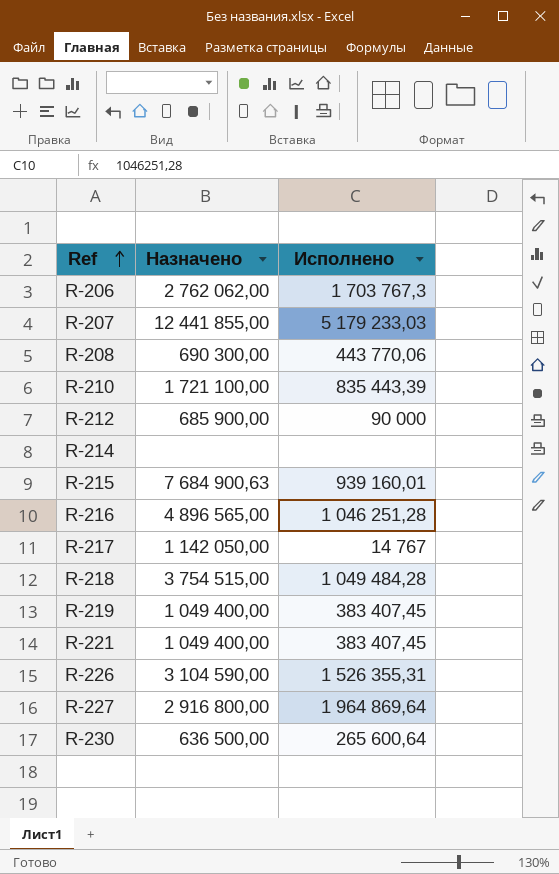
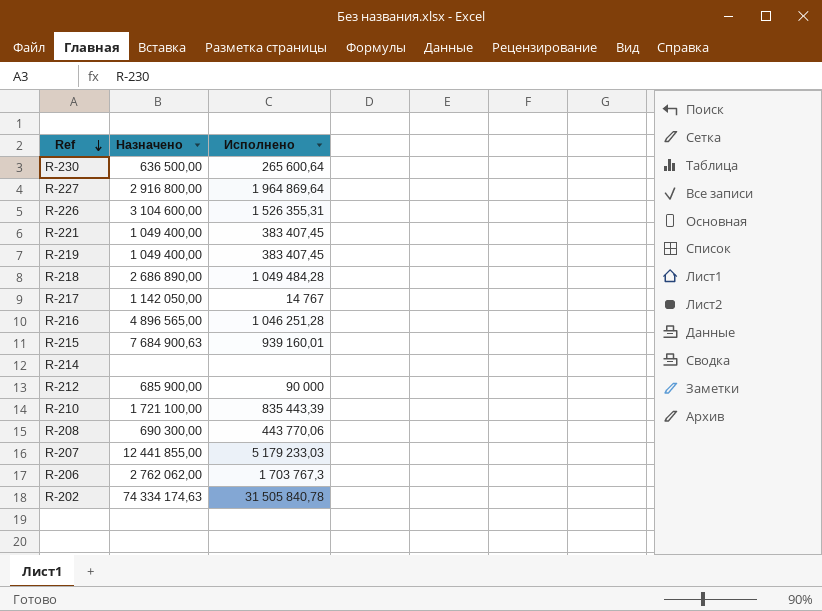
row order: Ref ascending -> Ref descending
R-226 | Назначено: 3 104 590,00 -> 3 104 600,00
R-218 | Назначено: 3 754 515,00 -> 2 686 890,00
row R-202: none -> 74 334 174,63 | 31 505 840,78

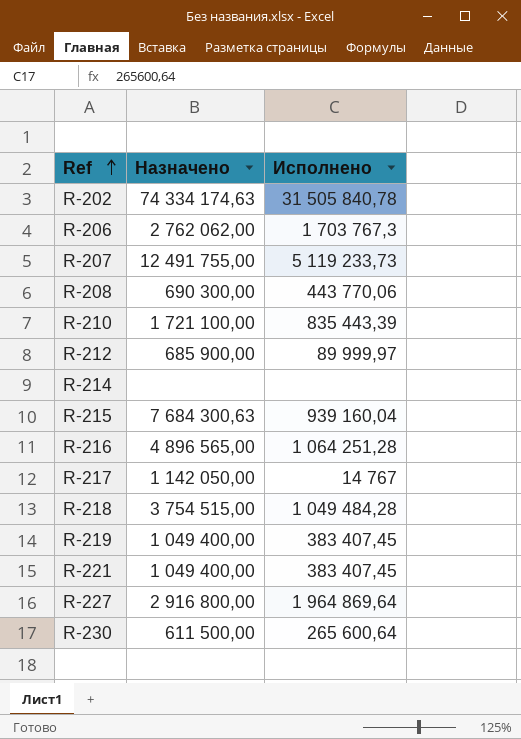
row order: Ref descending -> Ref ascending
row R-226: 3 104 600,00 | 1 526 355,31 -> none
R-207 | Назначено: 12 441 855,00 -> 12 491 755,00
R-207 | Исполнено: 5 179 233,03 -> 5 119 233,73
R-212 | Исполнено: 90 000 -> 89 999,97
R-215 | Назначено: 7 684 900,63 -> 7 684 300,63
R-215 | Исполнено: 939 160,01 -> 939 160,04
R-216 | Исполнено: 1 046 251,28 -> 1 064 251,28
R-218 | Назначено: 2 686 890,00 -> 3 754 515,00
R-230 | Назначено: 636 500,00 -> 611 500,00

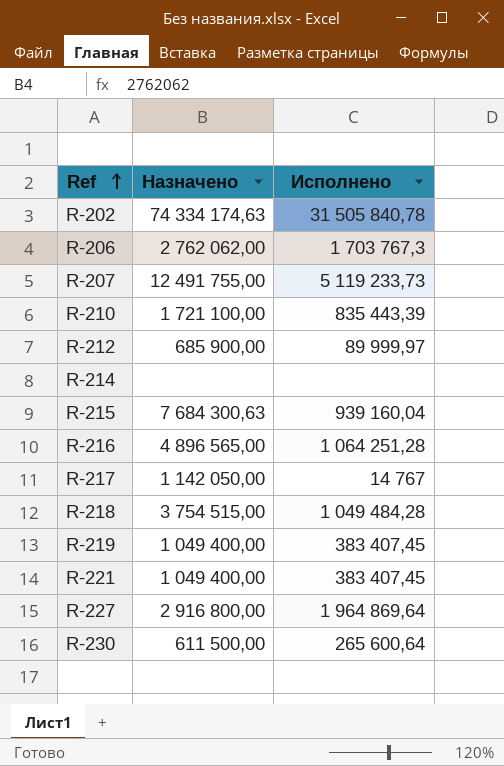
row R-208: 690 300,00 | 443 770,06 -> none

